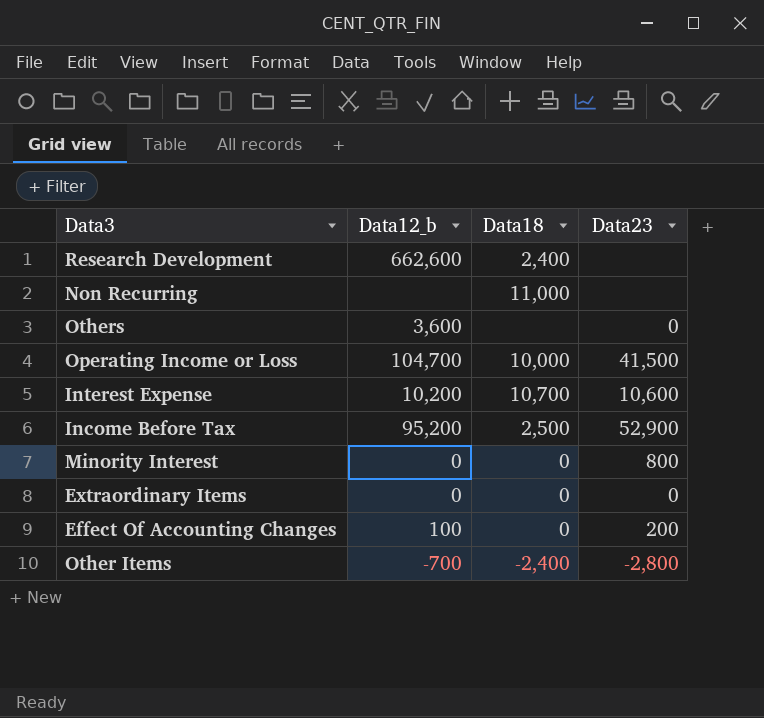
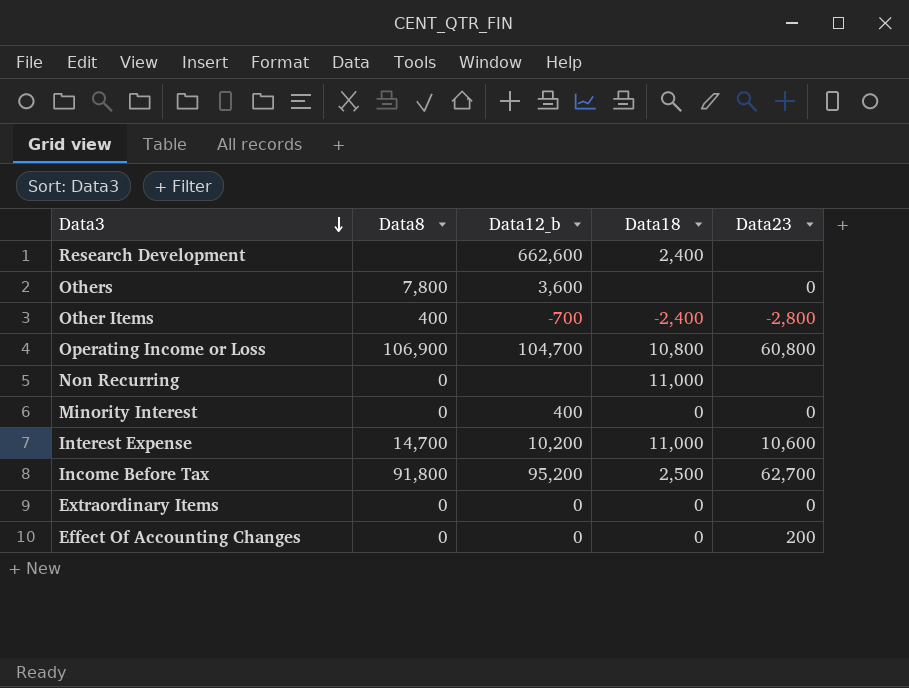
row order: none -> Data3 descending
column Data8 | position: none -> 2
Operating Income or Loss | Data18: 10,000 -> 10,800
Operating Income or Loss | Data23: 41,500 -> 60,800
Minority Interest | Data12_b: 0 -> 400
Minority Interest | Data23: 800 -> 0
Interest Expense | Data18: 10,700 -> 11,000
Income Before Tax | Data23: 52,900 -> 62,700
Effect Of Accounting Changes | Data12_b: 100 -> 0

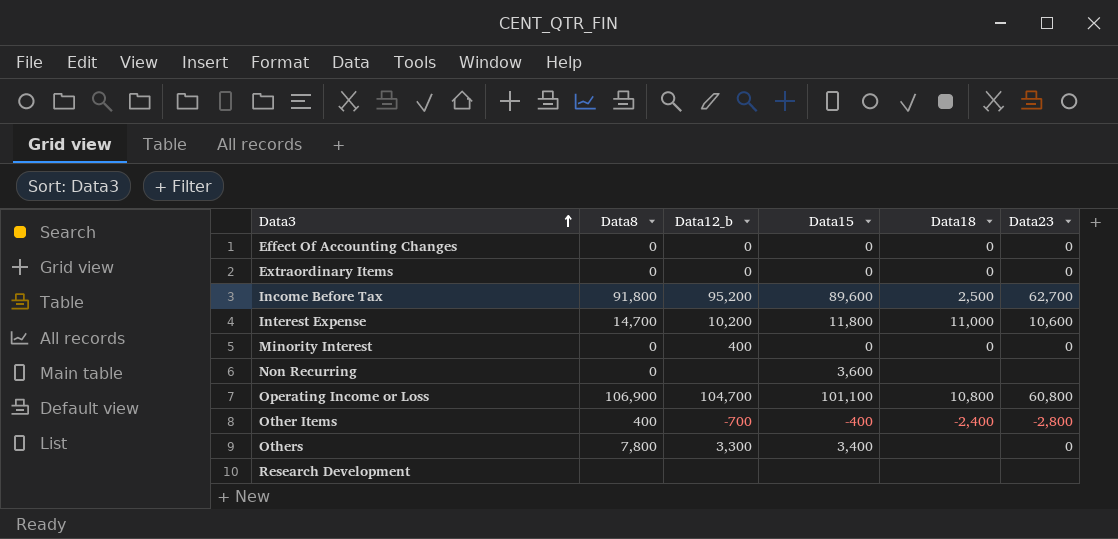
row order: Data3 descending -> Data3 ascending
column Data15 | position: none -> 4
Effect Of Accounting Changes | Data23: 200 -> 0
Non Recurring | Data18: 11,000 -> none
Others | Data12_b: 3,600 -> 3,300
Research Development | Data12_b: 662,600 -> none
Research Development | Data18: 2,400 -> none

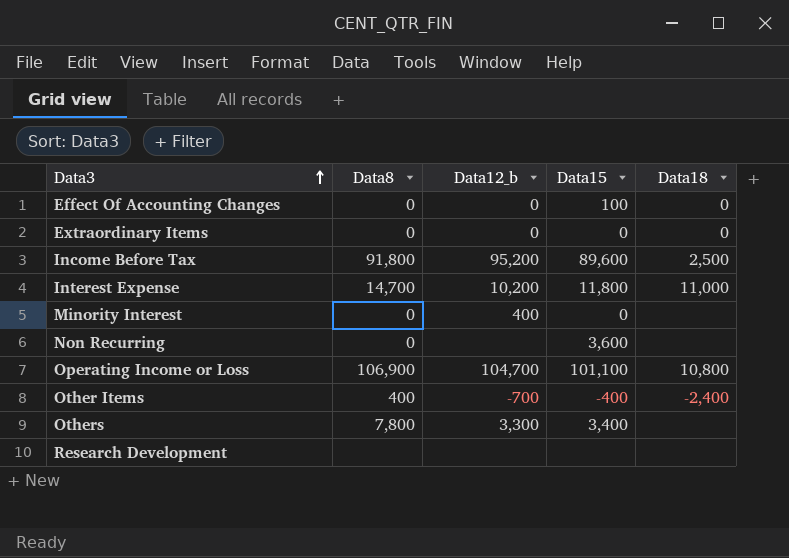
column Data23 | position: 6 -> none
Effect Of Accounting Changes | Data15: 0 -> 100
Minority Interest | Data18: 0 -> none

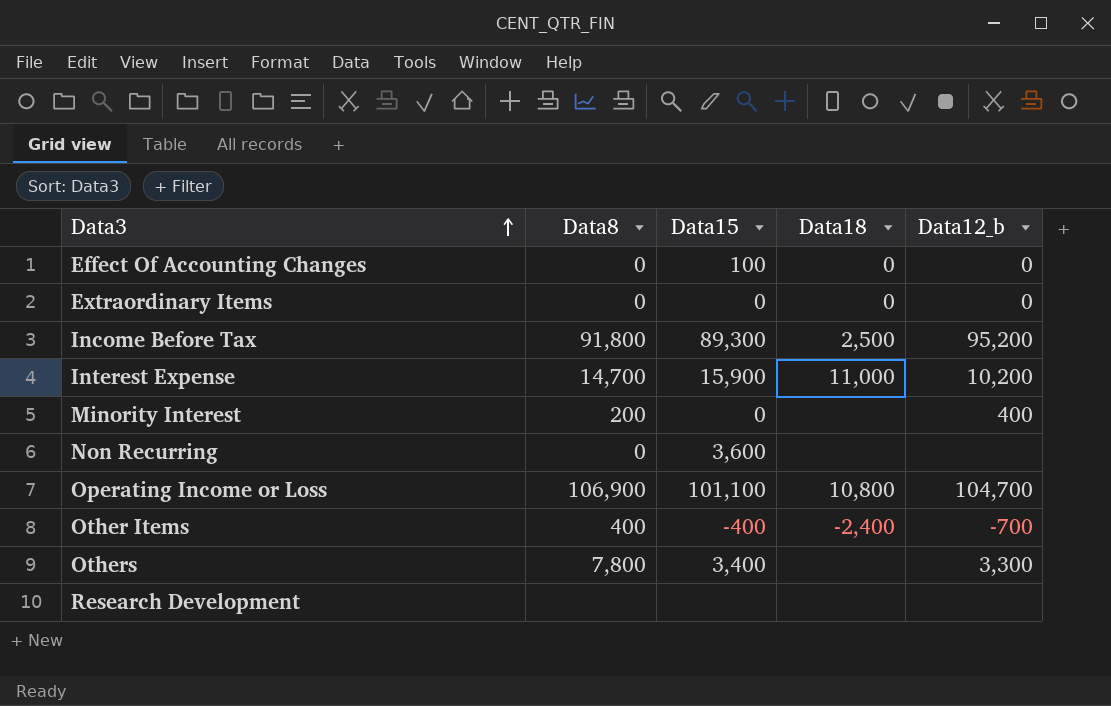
column Data12_b | position: 3 -> 5
Income Before Tax | Data15: 89,600 -> 89,300
Interest Expense | Data15: 11,800 -> 15,900
Minority Interest | Data8: 0 -> 200

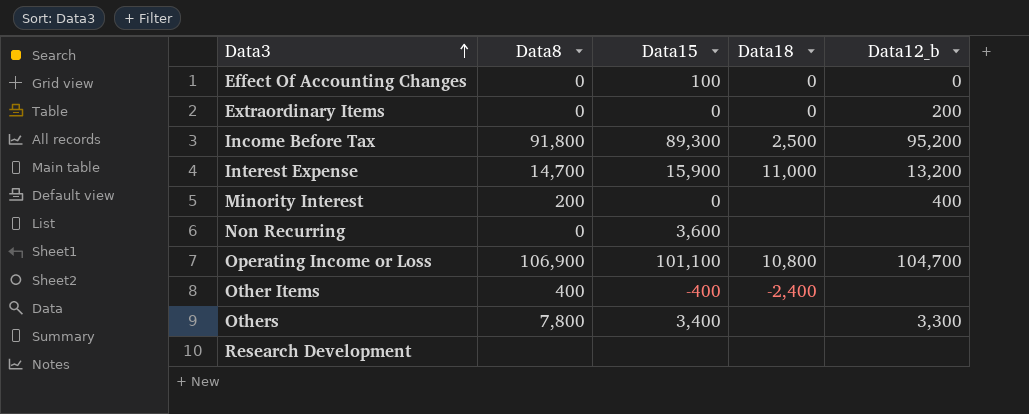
Extraordinary Items | Data12_b: 0 -> 200
Interest Expense | Data12_b: 10,200 -> 13,200
Other Items | Data12_b: -700 -> none

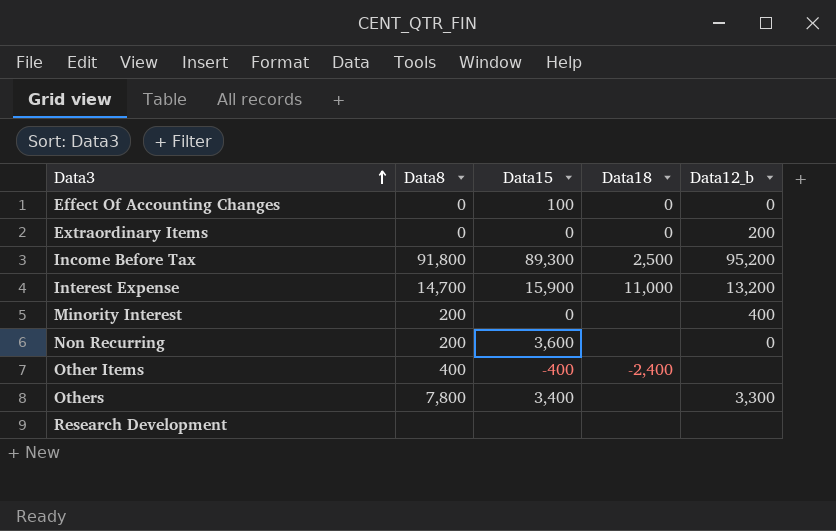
row Operating Income or Loss: 106,900 | 101,100 | 10,800 | 104,700 -> none
Non Recurring | Data8: 0 -> 200
Non Recurring | Data12_b: none -> 0

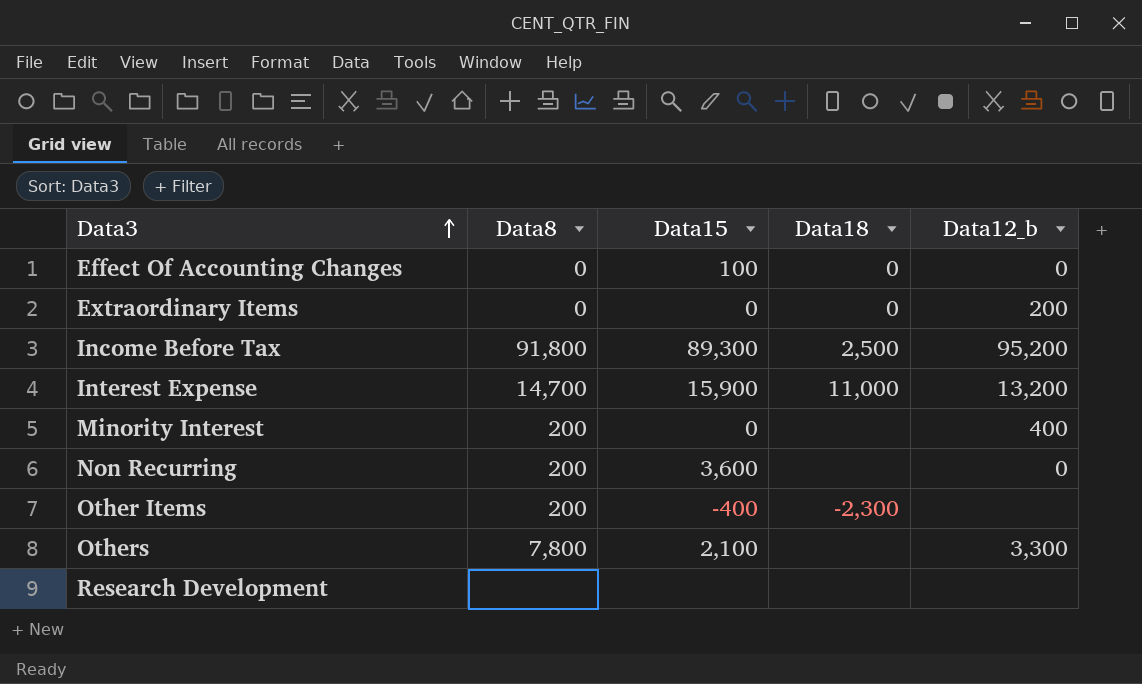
Other Items | Data8: 400 -> 200
Other Items | Data18: -2,400 -> -2,300
Others | Data15: 3,400 -> 2,100

